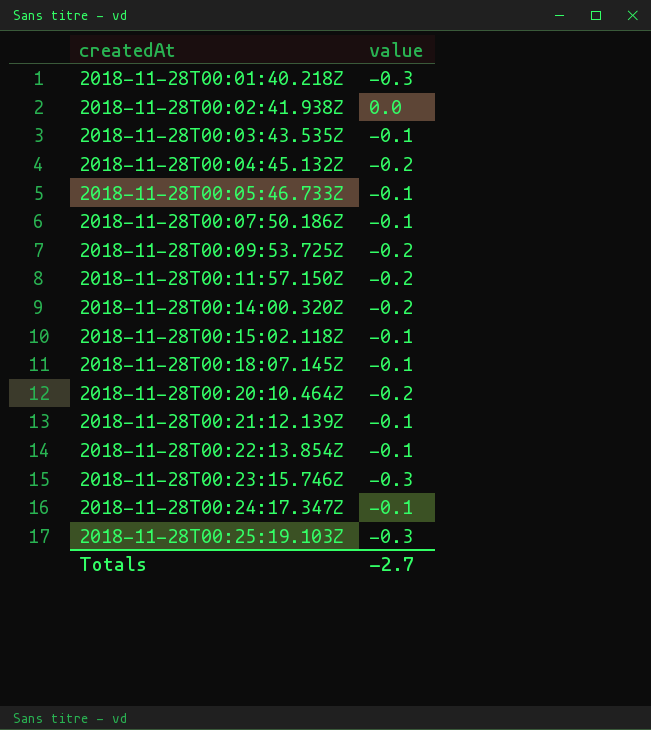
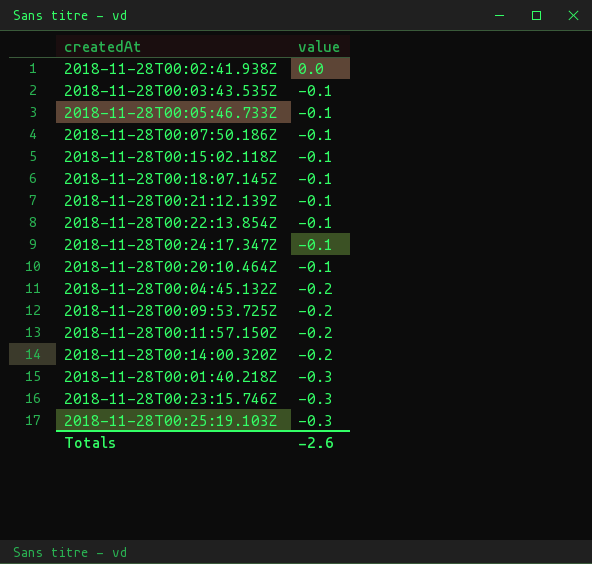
row order: createdAt ascending -> value descending
2018-11-28T00:20:10.464Z | value: -0.2 -> -0.1
Totals | value: -2.7 -> -2.6

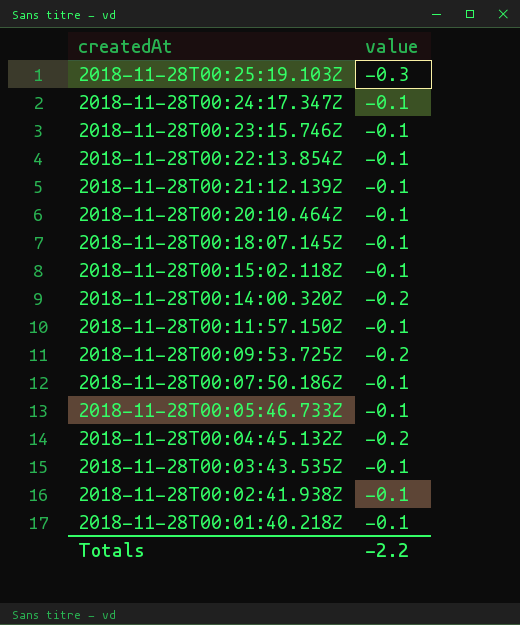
row order: value descending -> createdAt descending
2018-11-28T00:23:15.746Z | value: -0.3 -> -0.1
2018-11-28T00:11:57.150Z | value: -0.2 -> -0.1
2018-11-28T00:02:41.938Z | value: 0.0 -> -0.1
2018-11-28T00:01:40.218Z | value: -0.3 -> -0.1
Totals | value: -2.6 -> -2.2

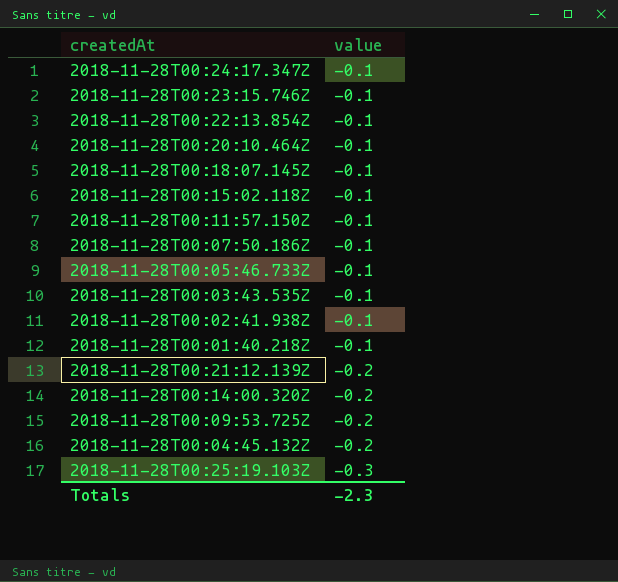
row order: createdAt descending -> value descending
2018-11-28T00:21:12.139Z | value: -0.1 -> -0.2
Totals | value: -2.2 -> -2.3

